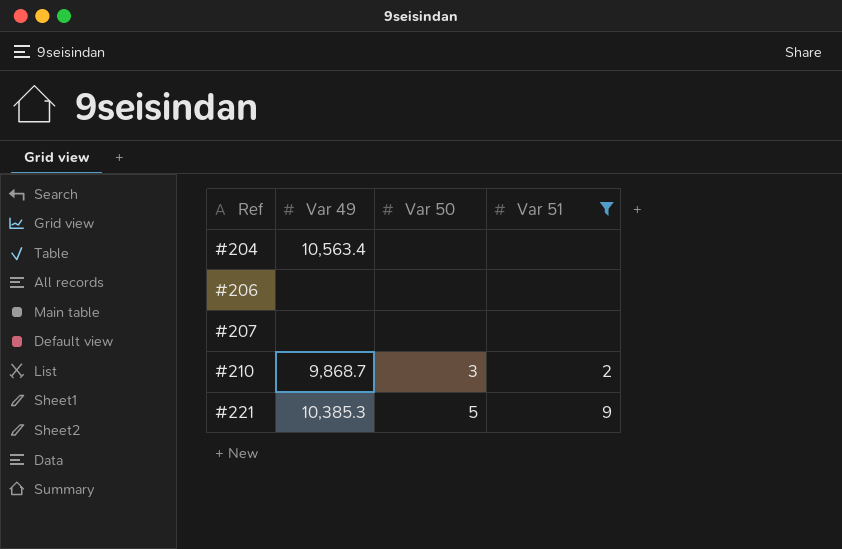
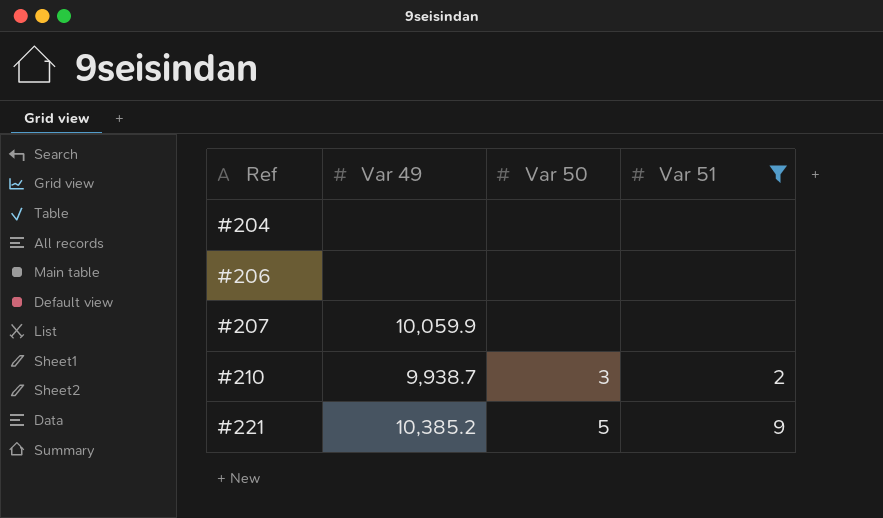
#204 | Var 49: 10,563.4 -> none
#207 | Var 49: none -> 10,059.9
#210 | Var 49: 9,868.7 -> 9,938.7
#221 | Var 49: 10,385.3 -> 10,385.2

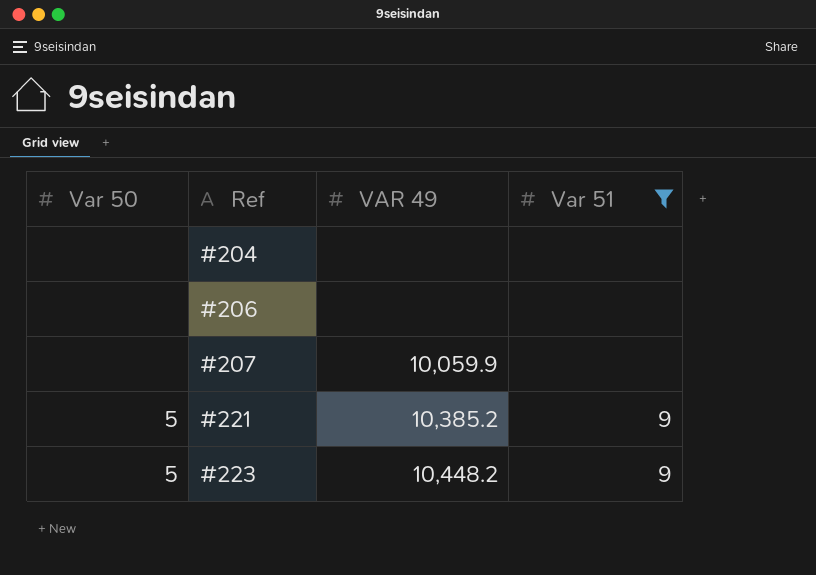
column Var 50 | position: 3 -> 1
column name: Var 49 -> VAR 49
row #210: 9,938.7 | 3 | 2 -> none
row #223: none -> 5 | 10,448.2 | 9

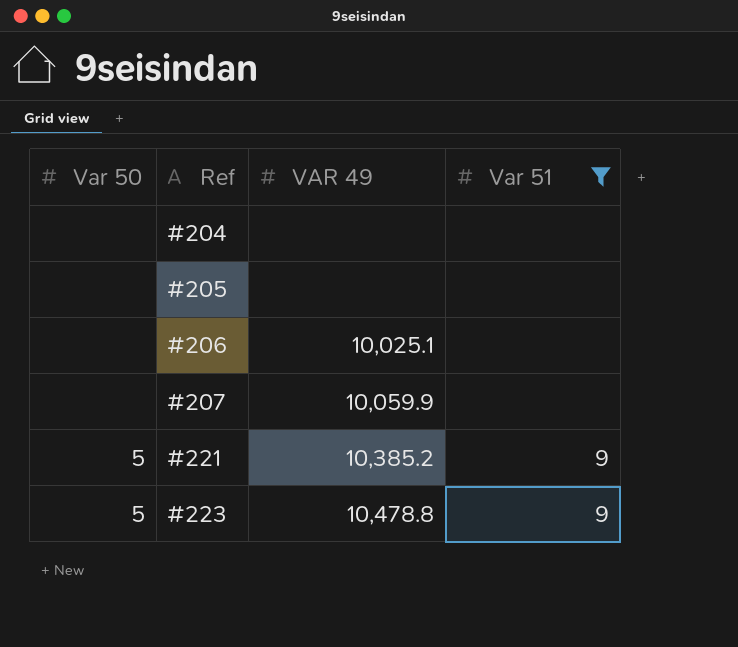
row #205: none -> none | none | none
#206 | VAR 49: none -> 10,025.1
#223 | VAR 49: 10,448.2 -> 10,478.8

